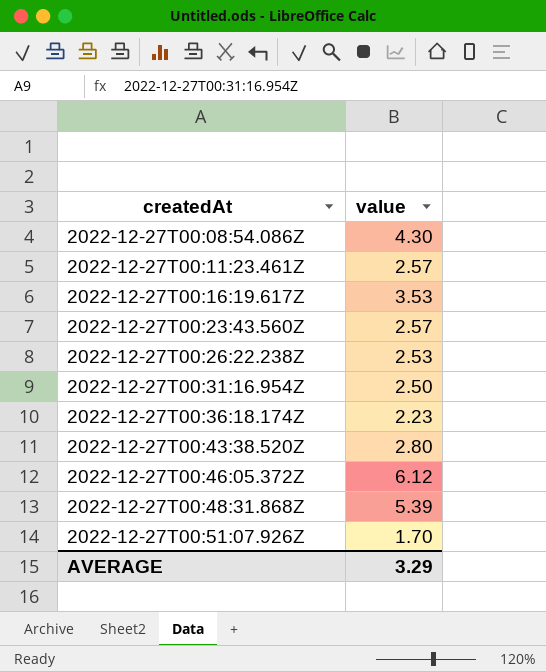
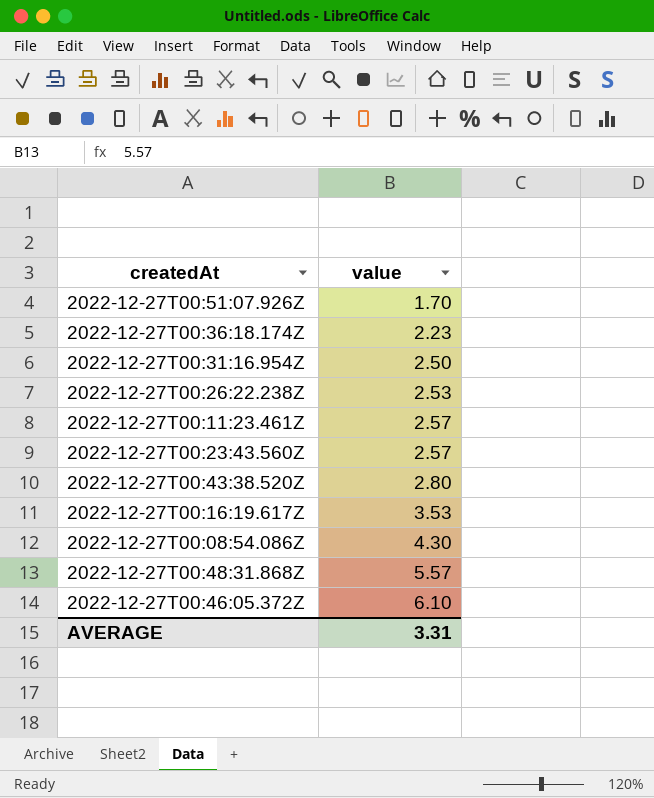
row order: createdAt ascending -> value ascending
2022-12-27T00:48:31.868Z | value: 5.39 -> 5.57
2022-12-27T00:46:05.372Z | value: 6.12 -> 6.10
AVERAGE | value: 3.29 -> 3.31

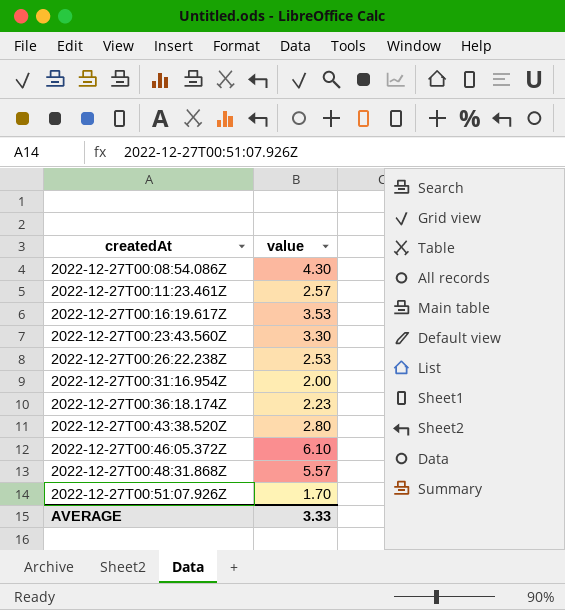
row order: value ascending -> createdAt ascending
2022-12-27T00:23:43.560Z | value: 2.57 -> 3.30
2022-12-27T00:31:16.954Z | value: 2.50 -> 2.00
AVERAGE | value: 3.31 -> 3.33

